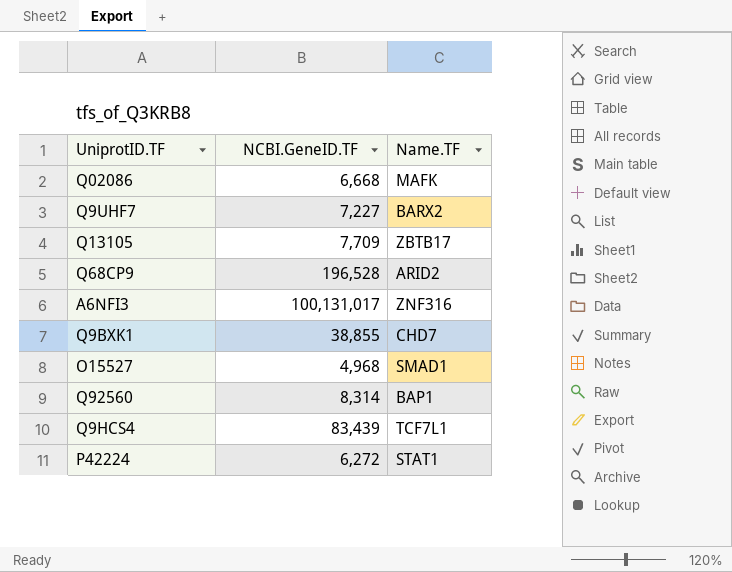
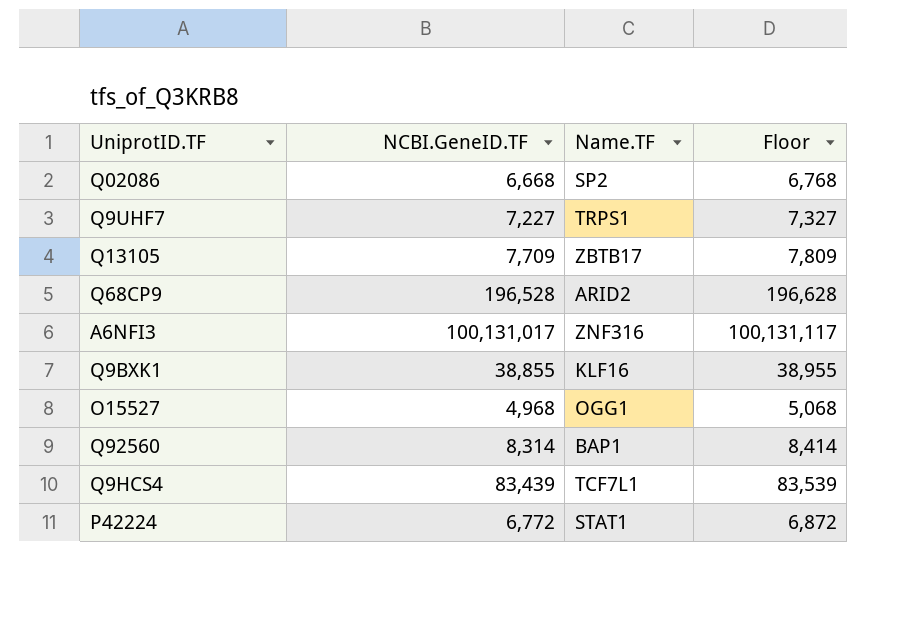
column Floor | formula: none -> [NCBI.GeneID.TF] + 100
Q02086 | Name.TF: MAFK -> SP2
Q9UHF7 | Name.TF: BARX2 -> TRPS1
Q9BXK1 | Name.TF: CHD7 -> KLF16
O15527 | Name.TF: SMAD1 -> OGG1
P42224 | NCBI.GeneID.TF: 6,272 -> 6,772

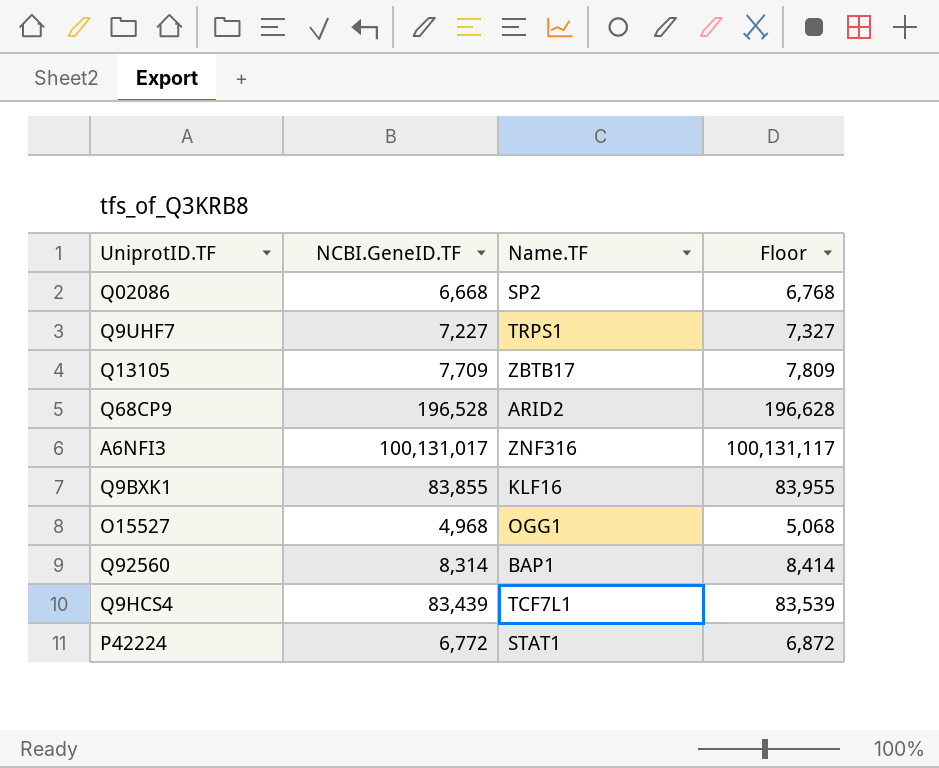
Q9BXK1 | NCBI.GeneID.TF: 38,855 -> 83,855
Q9BXK1 | Floor: 38,955 -> 83,955

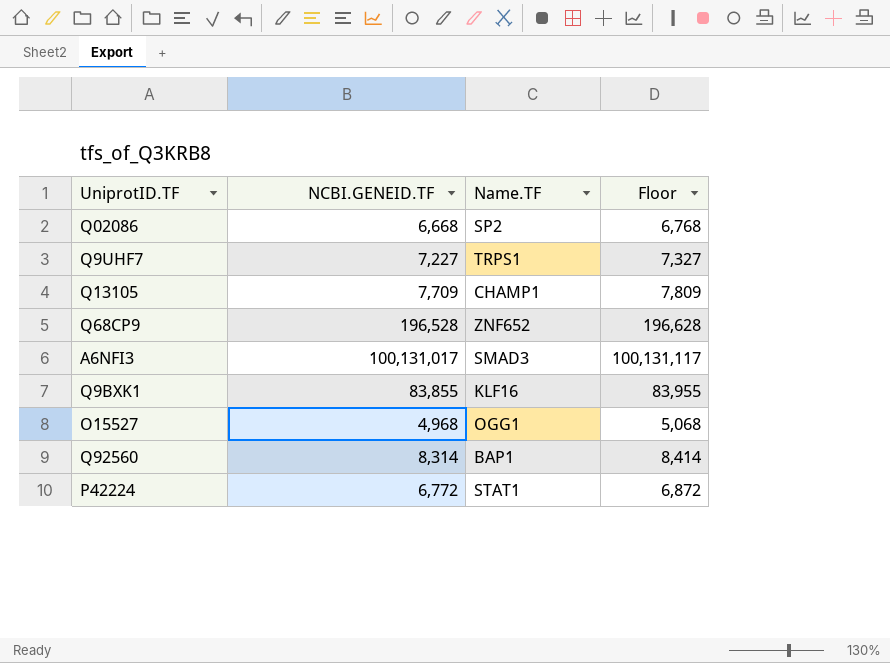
column name: NCBI.GeneID.TF -> NCBI.GENEID.TF
row Q9HCS4: 83,439 | TCF7L1 | 83,539 -> none
Q13105 | Name.TF: ZBTB17 -> CHAMP1
Q68CP9 | Name.TF: ARID2 -> ZNF652
A6NFI3 | Name.TF: ZNF316 -> SMAD3

